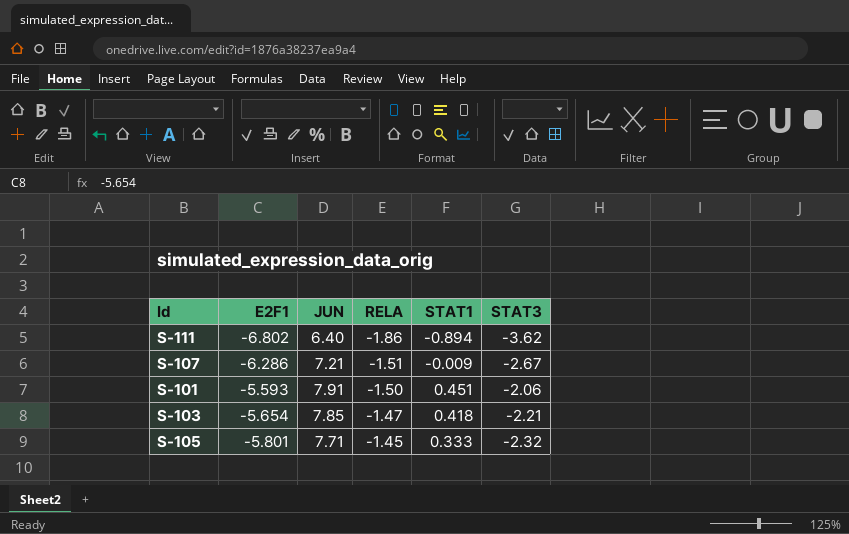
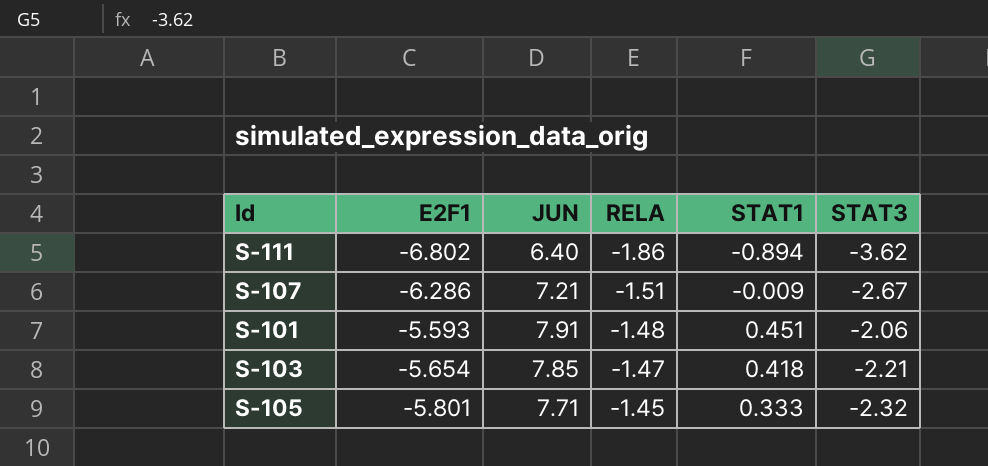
S-101 | RELA: -1.50 -> -1.48

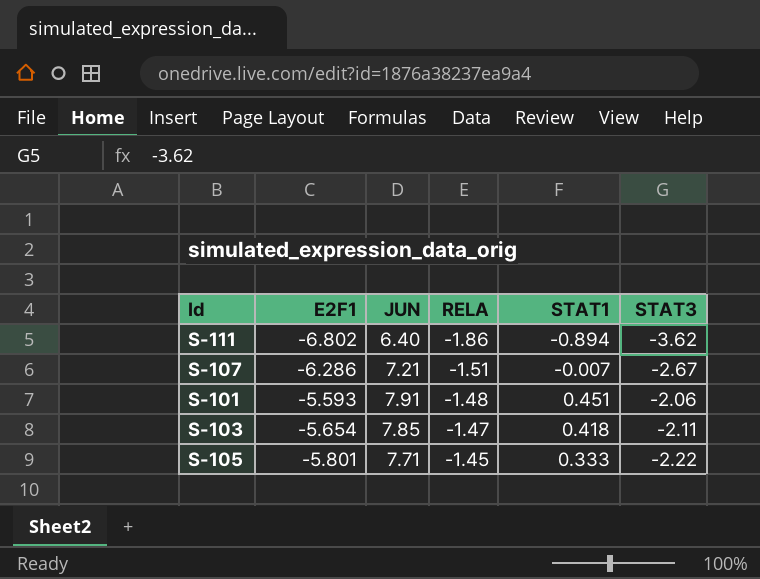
S-107 | STAT1: -0.009 -> -0.007
S-103 | STAT3: -2.21 -> -2.11
S-105 | STAT3: -2.32 -> -2.22

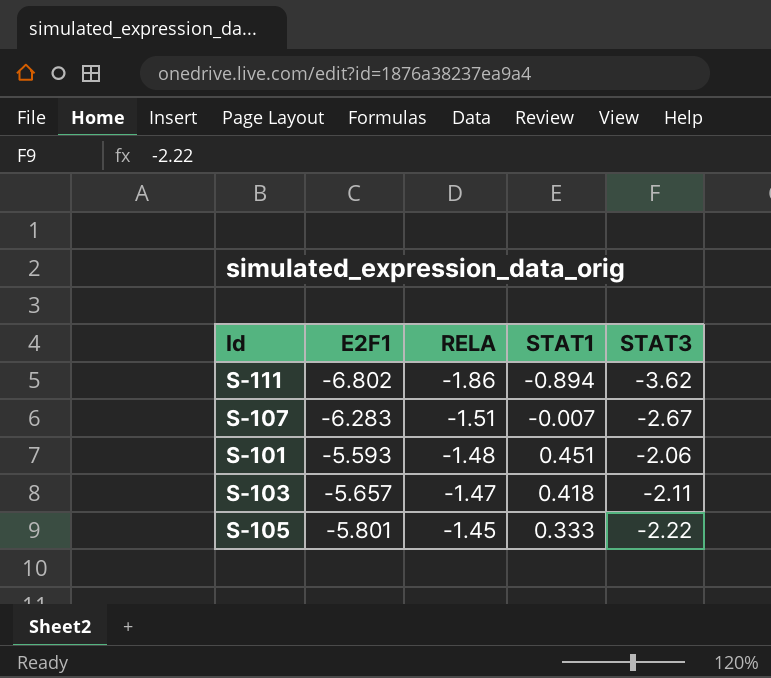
column JUN | position: 3 -> none
S-107 | E2F1: -6.286 -> -6.283
S-103 | E2F1: -5.654 -> -5.657

